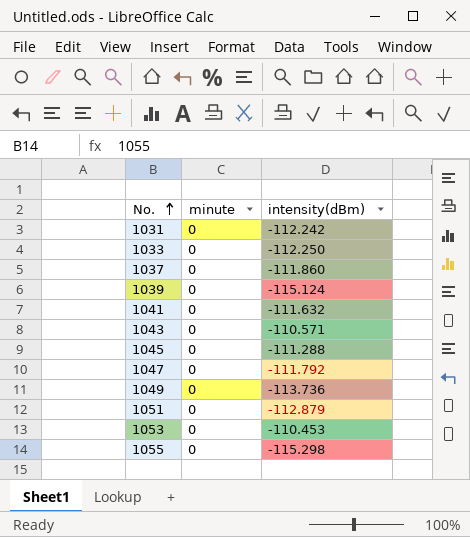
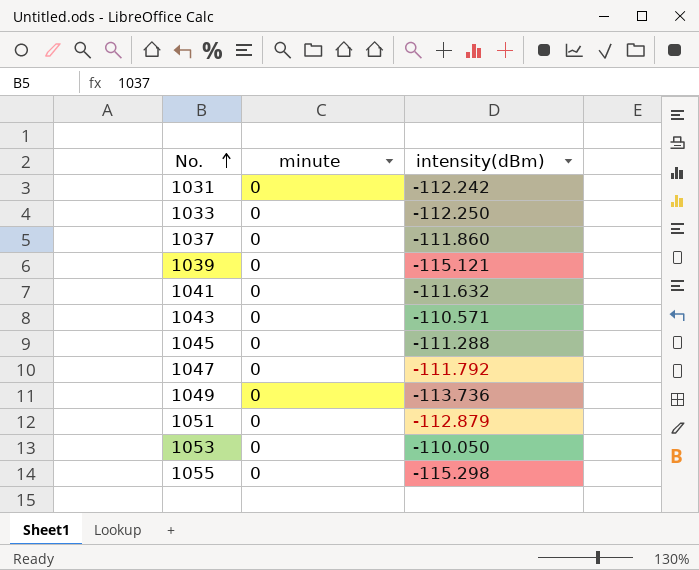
1039 | intensity(dBm): -115.124 -> -115.121
1053 | intensity(dBm): -110.453 -> -110.050

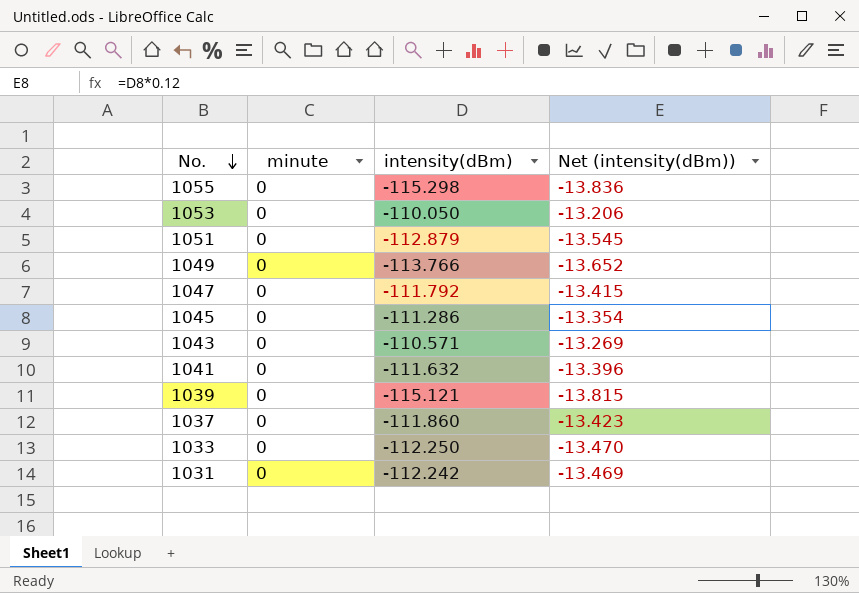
row order: No. ascending -> No. descending
column Net (intensity(dBm)) | formula: none -> [intensity(dBm)] * 0.12
1049 | intensity(dBm): -113.736 -> -113.766
1045 | intensity(dBm): -111.288 -> -111.286

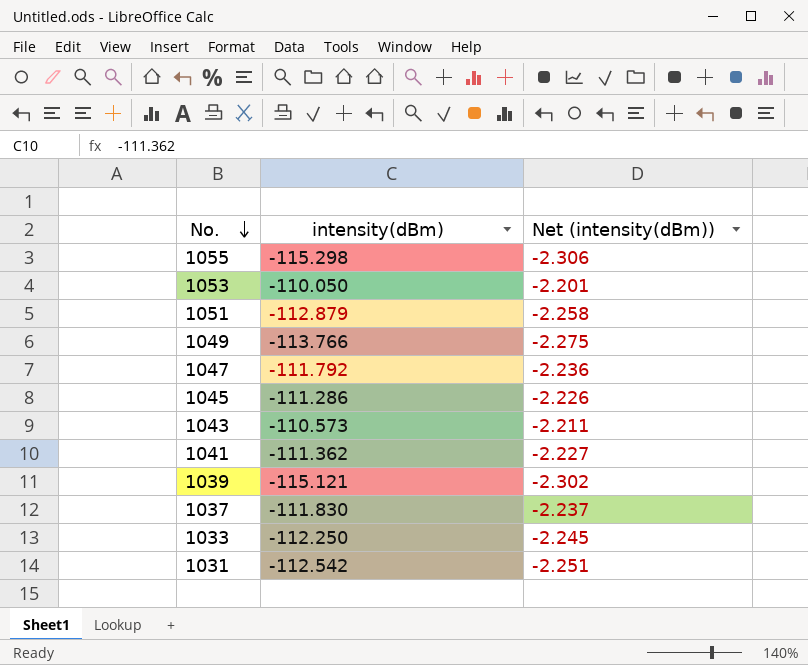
column minute | position: 2 -> none
column Net (intensity(dBm)) | formula: [intensity(dBm)] * 0.12 -> [intensity(dBm)] * 0.02
1043 | intensity(dBm): -110.571 -> -110.573
1041 | intensity(dBm): -111.632 -> -111.362
1037 | intensity(dBm): -111.860 -> -111.830
1031 | intensity(dBm): -112.242 -> -112.542

